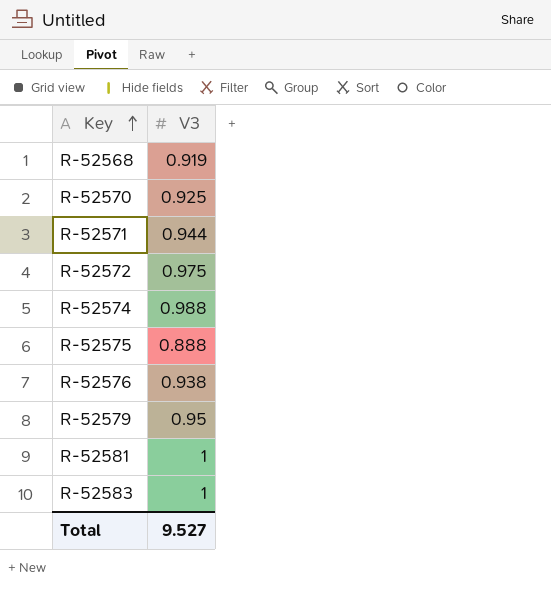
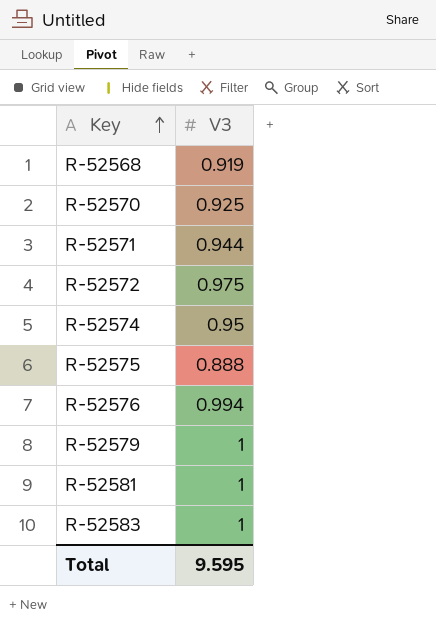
R-52574 | V3: 0.988 -> 0.95
R-52576 | V3: 0.938 -> 0.994
R-52579 | V3: 0.95 -> 1
Total | V3: 9.527 -> 9.595

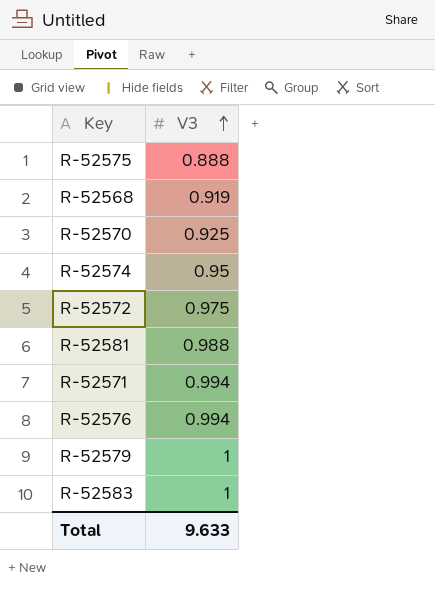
row order: Key ascending -> V3 ascending
R-52581 | V3: 1 -> 0.988
R-52571 | V3: 0.944 -> 0.994
Total | V3: 9.595 -> 9.633

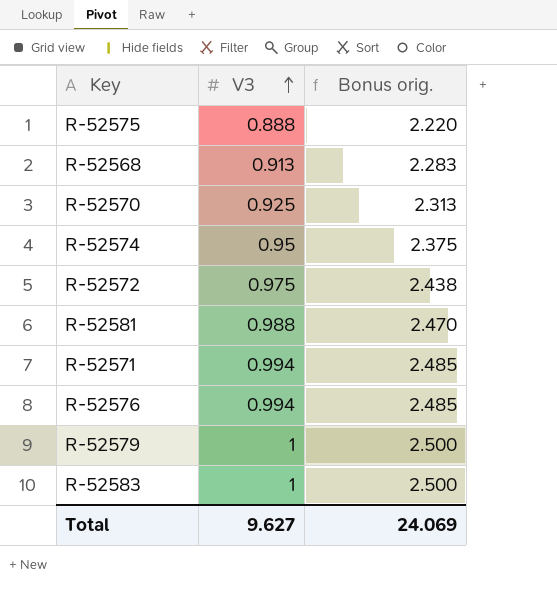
column Bonus orig. | formula: none -> [V3] * 2.5
R-52568 | V3: 0.919 -> 0.913
Total | V3: 9.633 -> 9.627

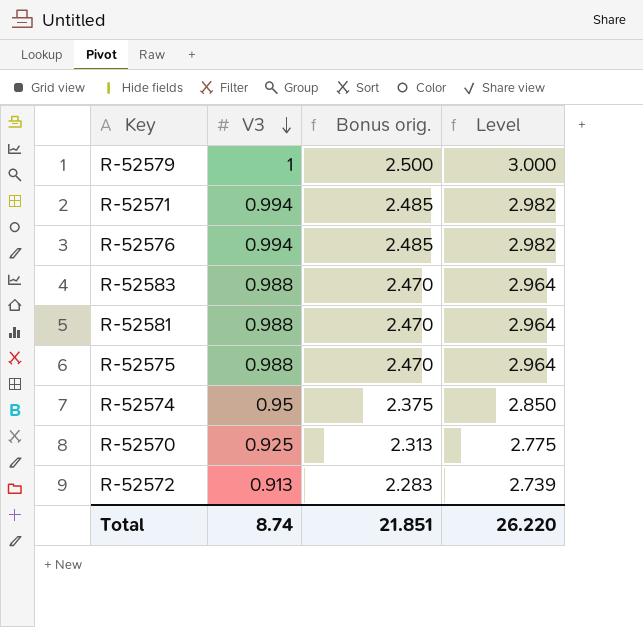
row order: V3 ascending -> V3 descending
column Level | formula: none -> [V3] * 3
row R-52568: 0.913 | 2.283 -> none
R-52583 | V3: 1 -> 0.988
R-52583 | Bonus orig.: 2.500 -> 2.470
R-52575 | V3: 0.888 -> 0.988
R-52575 | Bonus orig.: 2.220 -> 2.470
R-52572 | V3: 0.975 -> 0.913
R-52572 | Bonus orig.: 2.438 -> 2.283
Total | V3: 9.627 -> 8.74
Total | Bonus orig.: 24.069 -> 21.851

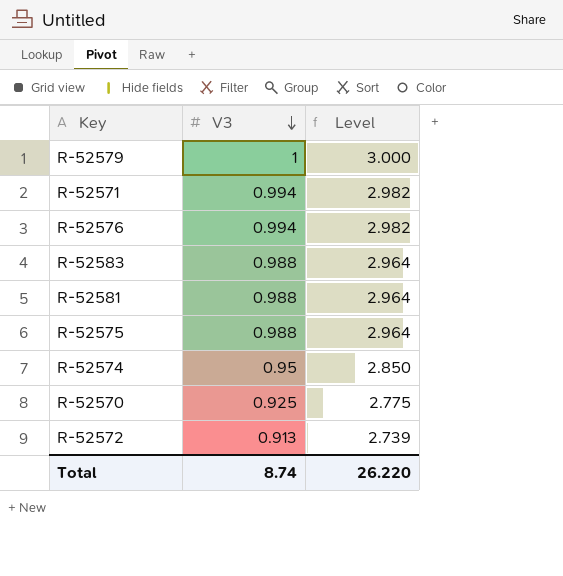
column Bonus orig. | formula: [V3] * 2.5 -> none

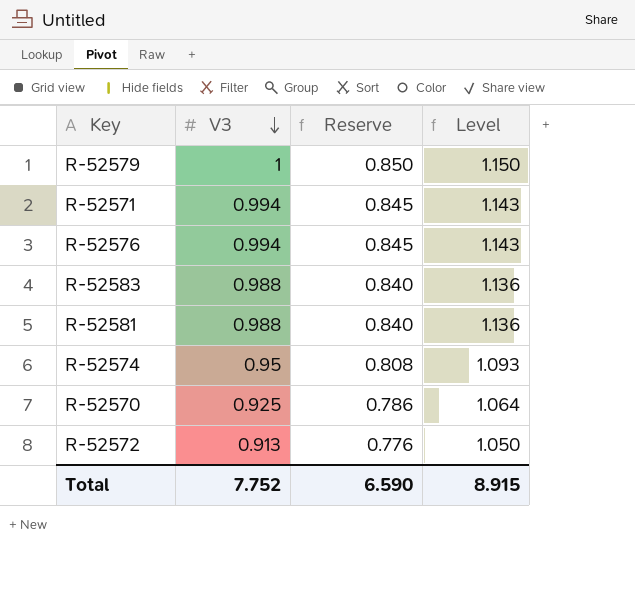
column Reserve | formula: none -> [V3] * 0.85
column Level | formula: [V3] * 3 -> [V3] * 1.15
row R-52575: 0.988 | 2.964 -> none
Total | V3: 8.74 -> 7.752
Total | Level: 26.220 -> 8.915

